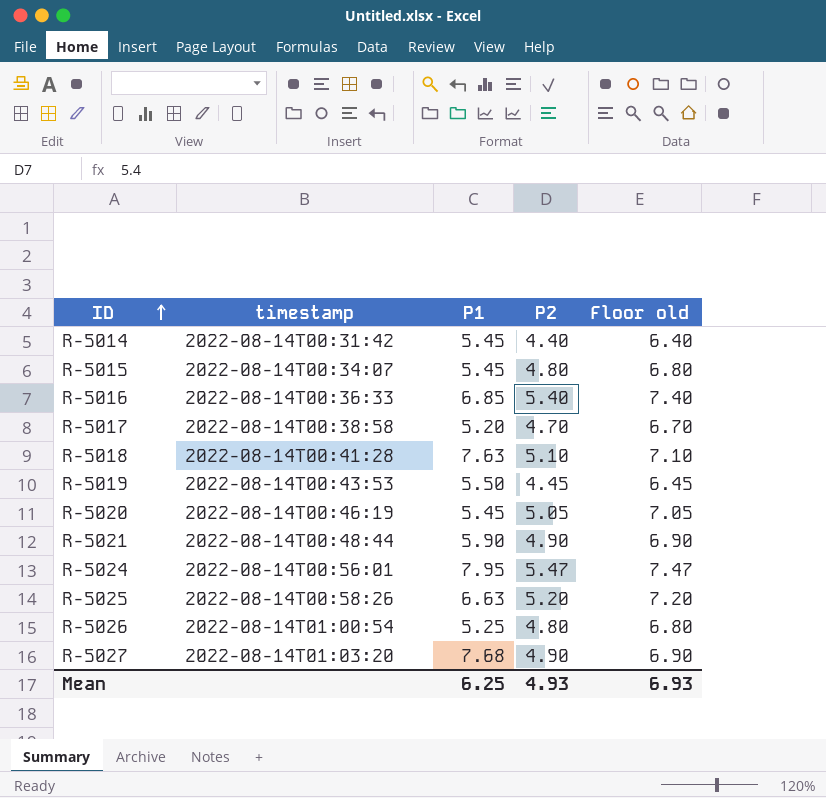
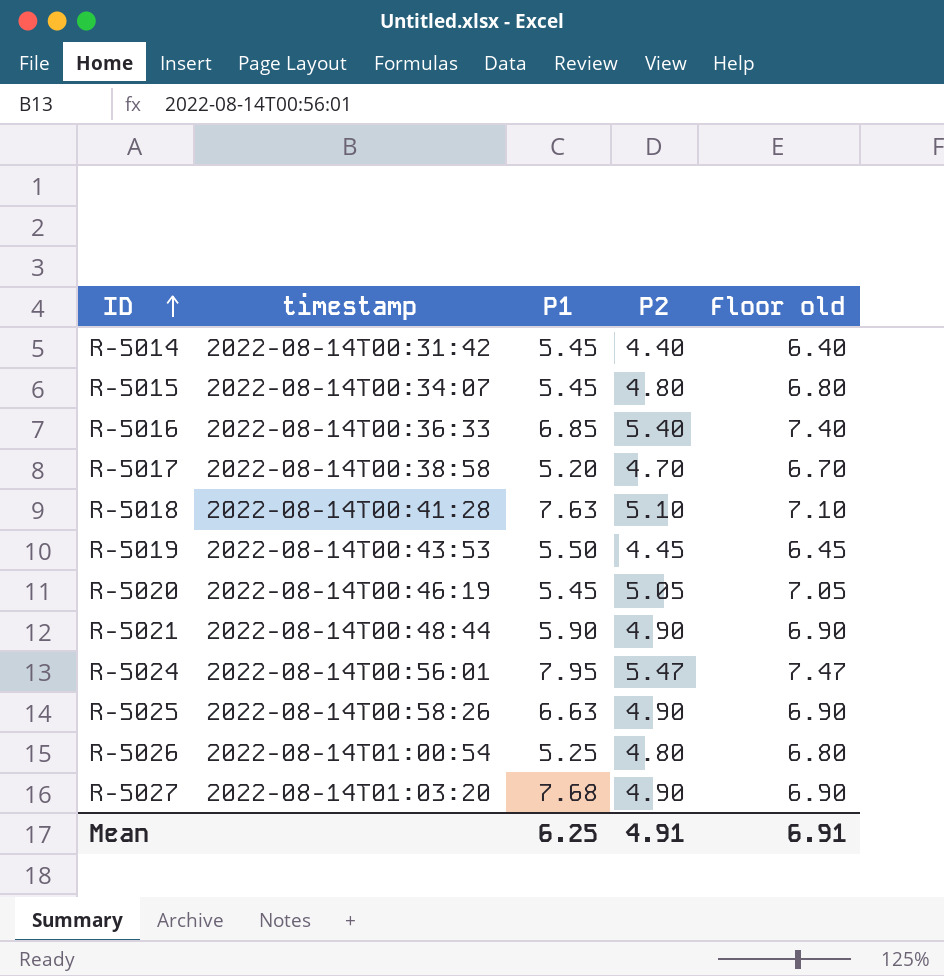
R-5025 | P2: 5.20 -> 4.90
R-5025 | Floor old: 7.20 -> 6.90
Mean | P2: 4.93 -> 4.91
Mean | Floor old: 6.93 -> 6.91

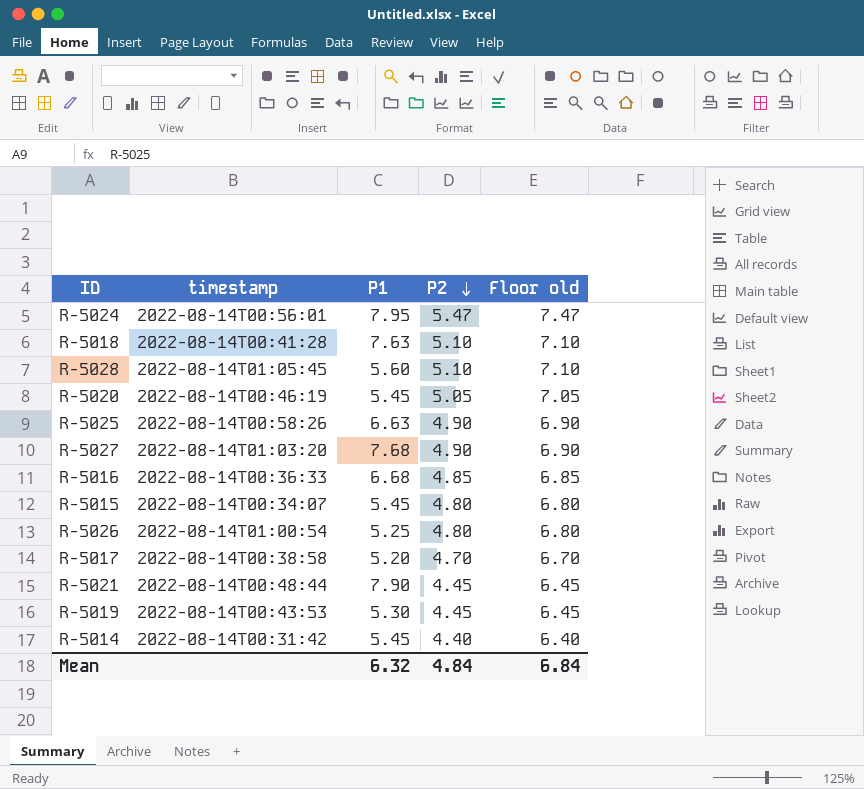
row order: ID ascending -> P2 descending
row R-5028: none -> 2022-08-14T01:05:45 | 5.60 | 5.10 | 7.10
R-5016 | P1: 6.85 -> 6.68
R-5016 | P2: 5.40 -> 4.85
R-5016 | Floor old: 7.40 -> 6.85
R-5021 | P1: 5.90 -> 7.90
R-5021 | P2: 4.90 -> 4.45
R-5021 | Floor old: 6.90 -> 6.45
R-5019 | P1: 5.50 -> 5.30
Mean | P1: 6.25 -> 6.32
Mean | P2: 4.91 -> 4.84
Mean | Floor old: 6.91 -> 6.84

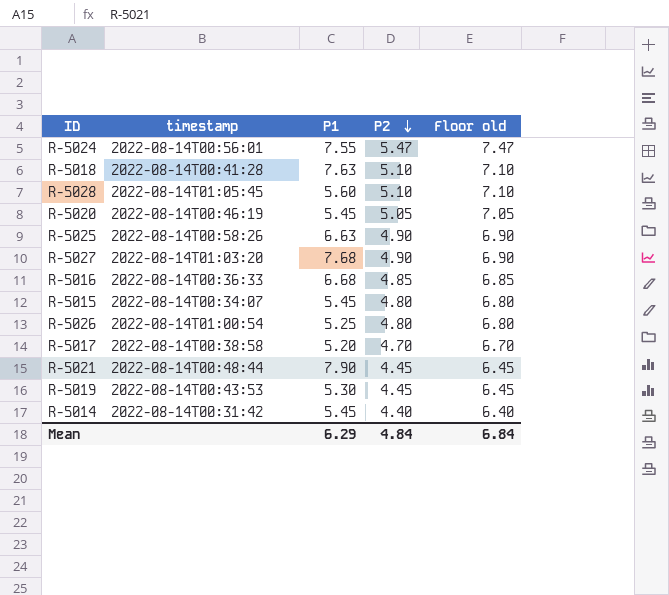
R-5024 | P1: 7.95 -> 7.55
Mean | P1: 6.32 -> 6.29

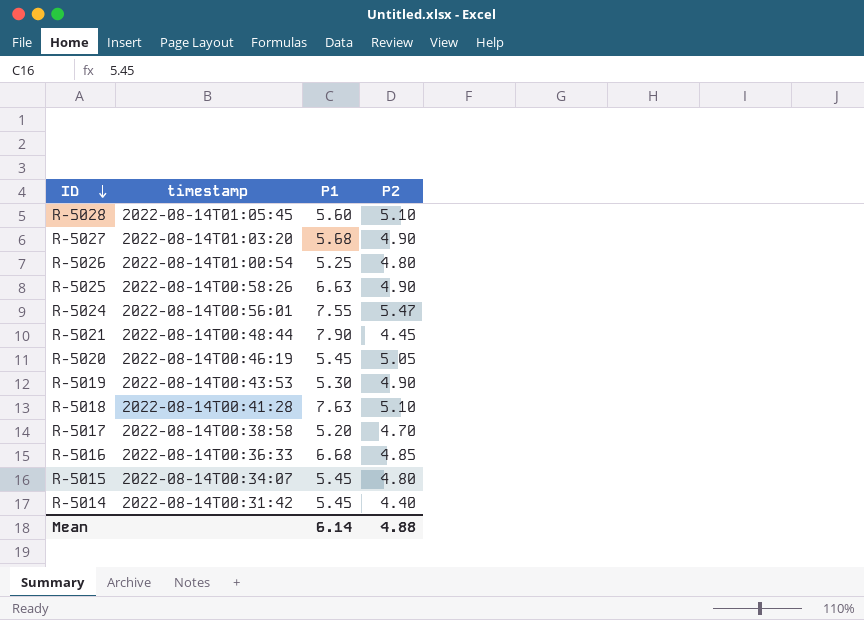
row order: P2 descending -> ID descending
column Floor old | formula: [P2] + 2 -> none
R-5027 | P1: 7.68 -> 5.68
R-5019 | P2: 4.45 -> 4.90
Mean | P1: 6.29 -> 6.14
Mean | P2: 4.84 -> 4.88

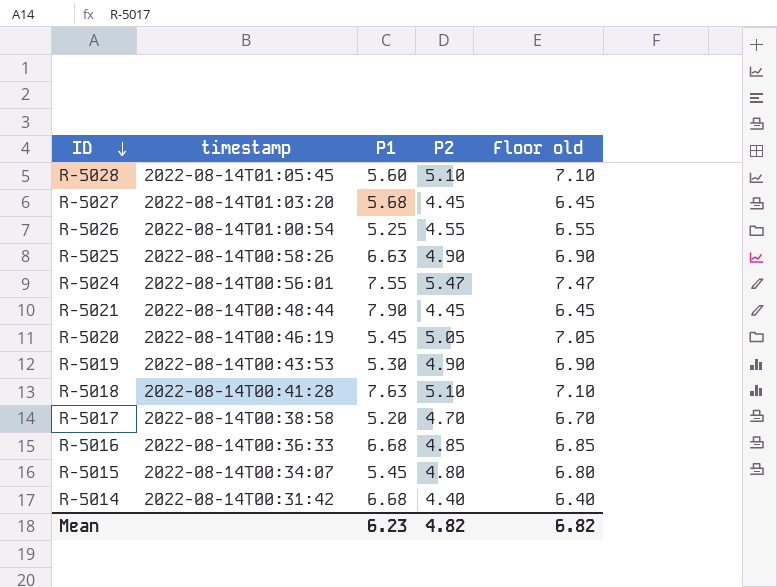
column Floor old | formula: none -> [P2] + 2
R-5027 | P2: 4.90 -> 4.45
R-5026 | P2: 4.80 -> 4.55
R-5014 | P1: 5.45 -> 6.68
Mean | P1: 6.14 -> 6.23
Mean | P2: 4.88 -> 4.82

